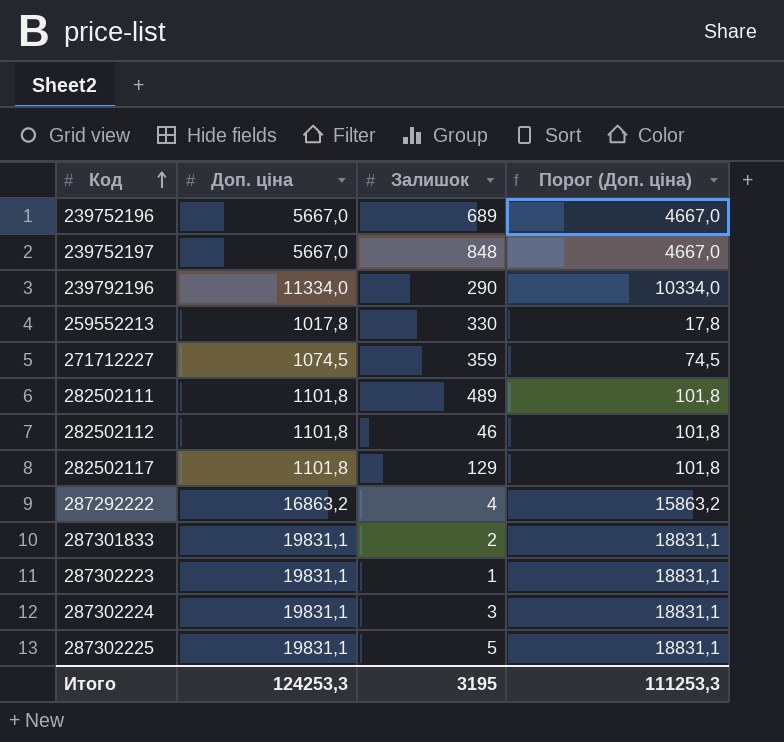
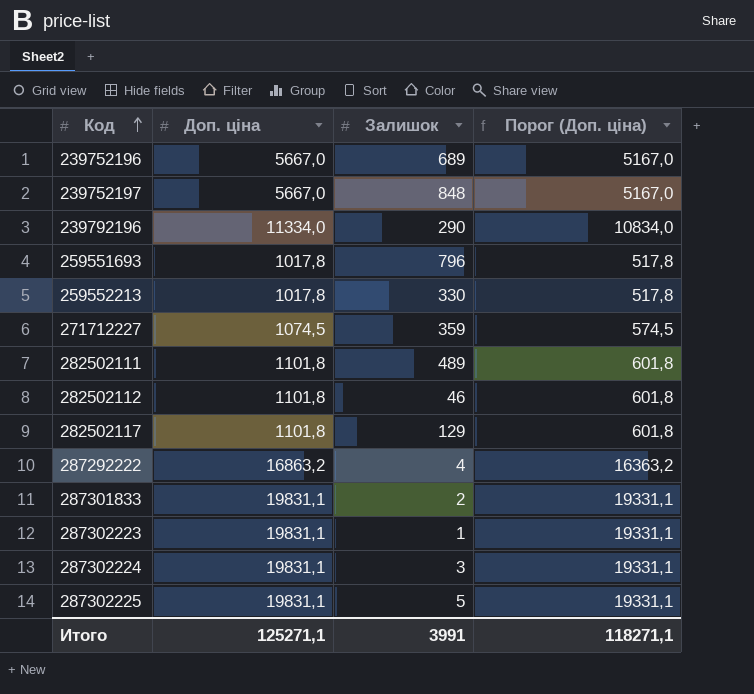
column Порог (Доп. ціна) | formula: [Доп. ціна] - 1000 -> [Доп. ціна] - 500
row 259551693: none -> 1017,8 | 796 | 517,8
Итого | Доп. ціна: 124253,3 -> 125271,1
Итого | Залишок: 3195 -> 3991
Итого | Порог (Доп. ціна): 111253,3 -> 118271,1

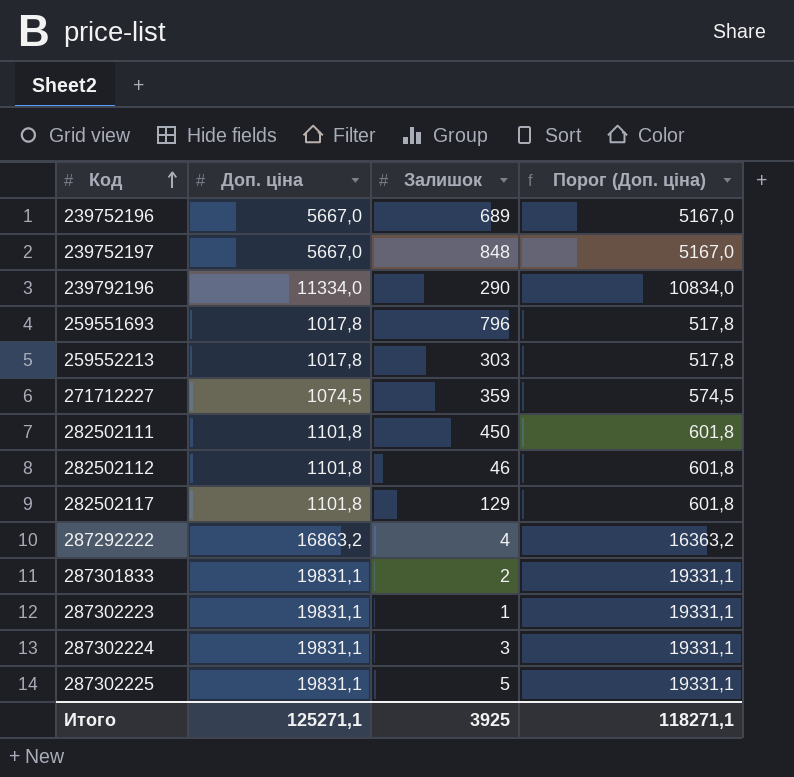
259552213 | Залишок: 330 -> 303
282502111 | Залишок: 489 -> 450
Итого | Залишок: 3991 -> 3925

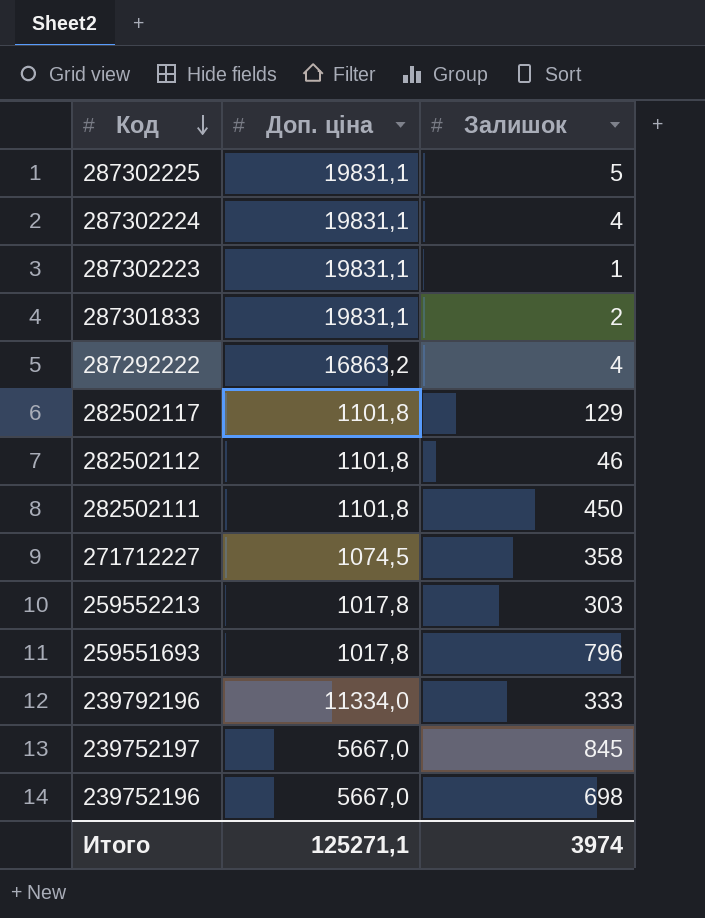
row order: Код ascending -> Код descending
column Порог (Доп. ціна) | formula: [Доп. ціна] - 500 -> none
287302224 | Залишок: 3 -> 4
271712227 | Залишок: 359 -> 358
239792196 | Залишок: 290 -> 333
239752197 | Залишок: 848 -> 845
239752196 | Залишок: 689 -> 698
Итого | Залишок: 3925 -> 3974

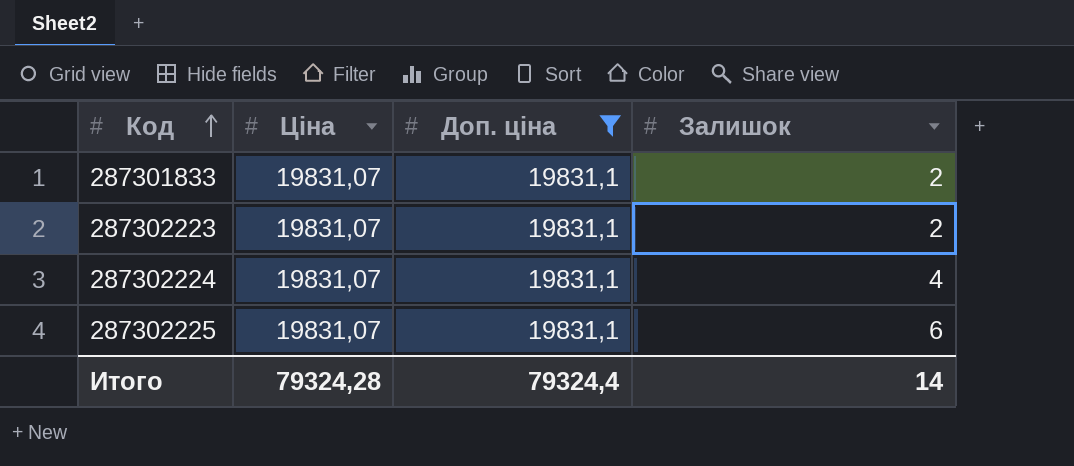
filter: none -> Доп. ціна = 19831,1
row order: Код descending -> Код ascending
column Ціна | position: none -> 2
287302223 | Залишок: 1 -> 2
287302225 | Залишок: 5 -> 6
Итого | Доп. ціна: 125271,1 -> 79324,4
Итого | Залишок: 3974 -> 14

